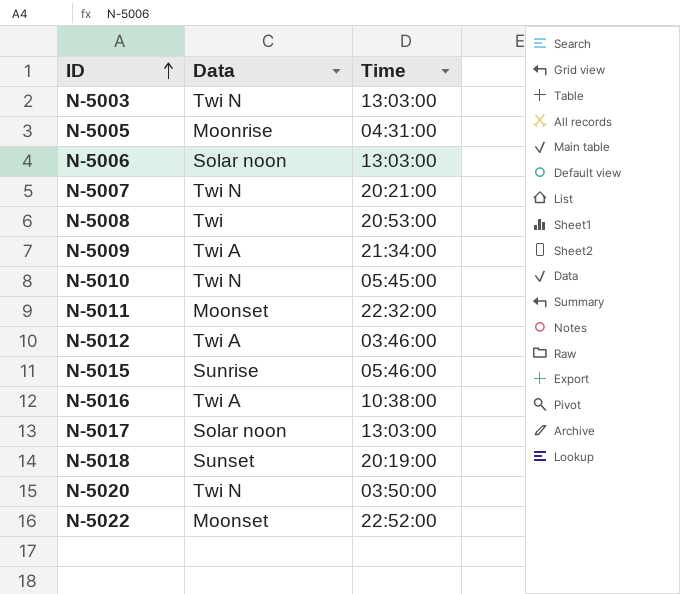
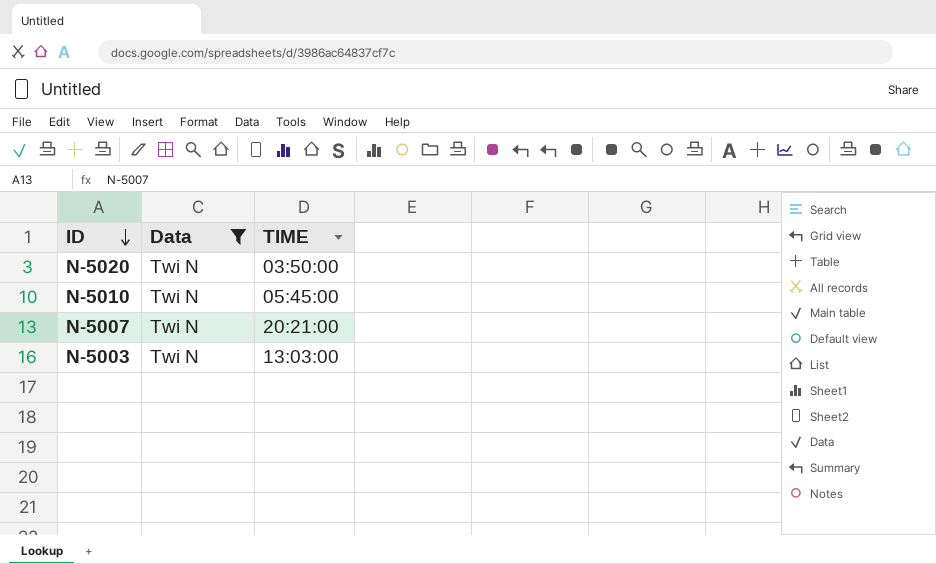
filter: none -> Data = Twi N
row order: ID ascending -> ID descending
column name: Time -> TIME

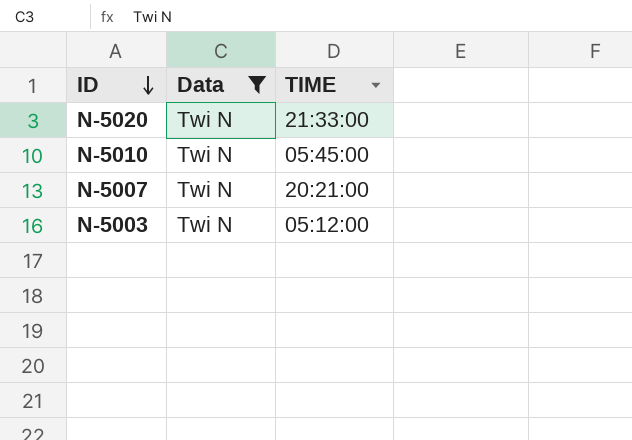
N-5020 | TIME: 03:50:00 -> 21:33:00
N-5003 | TIME: 13:03:00 -> 05:12:00

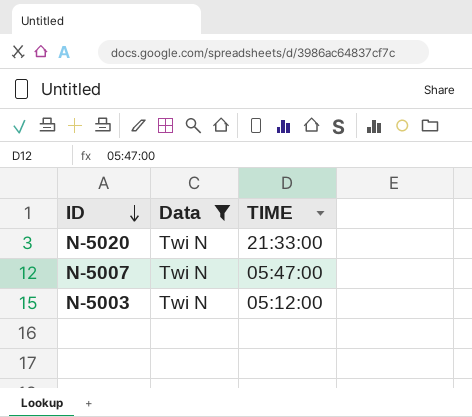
row N-5010: Twi N | 05:45:00 -> none
N-5007 | TIME: 20:21:00 -> 05:47:00

